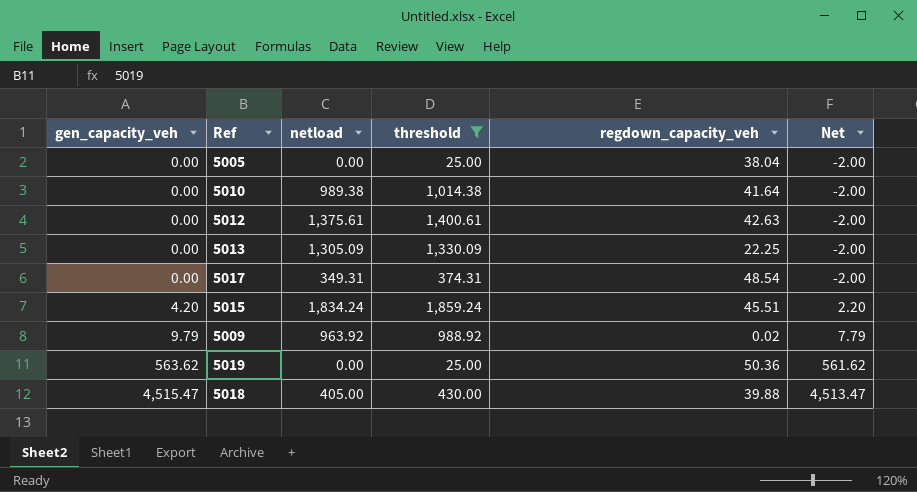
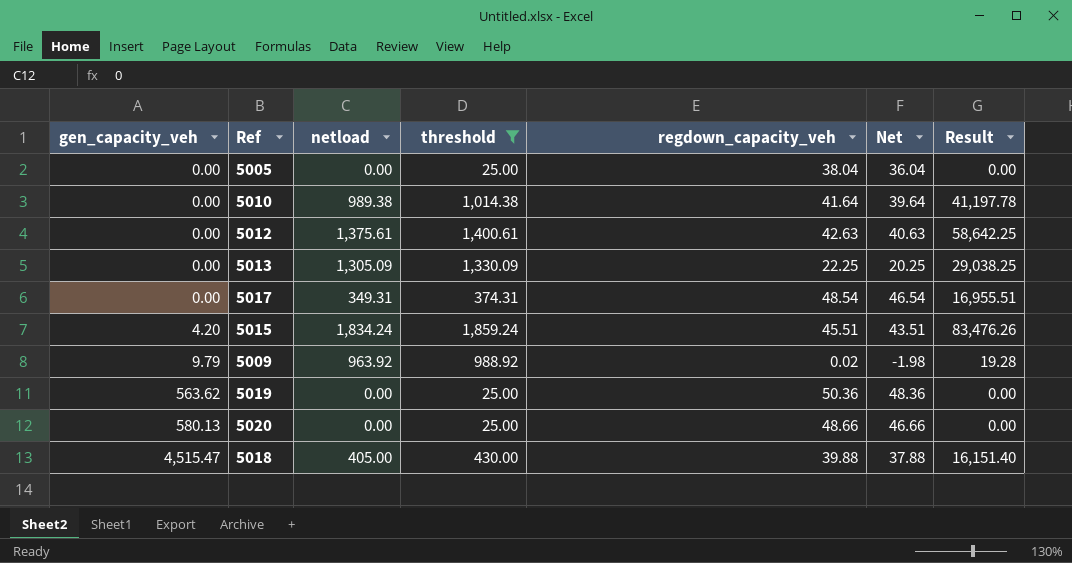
column Net | formula: [gen_capacity_veh] - 2 -> [regdown_capacity_veh] - 2
column Result | formula: none -> [netload] * [regdown_capacity_veh]
row 5020: none -> 580.13 | 0.00 | 25.00 | 48.66 | 46.66 | 0.00

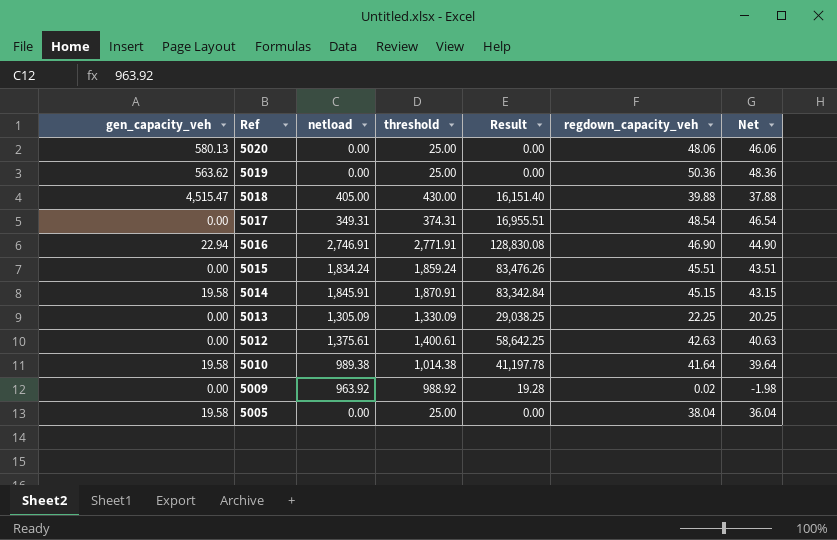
filter: threshold <= 1,859.24 -> none
row order: gen_capacity_veh ascending -> Ref descending
column Result | position: 7 -> 5
5020 | regdown_capacity_veh: 48.66 -> 48.06
5020 | Net: 46.66 -> 46.06
5015 | gen_capacity_veh: 4.20 -> 0.00
5010 | gen_capacity_veh: 0.00 -> 19.58
5009 | gen_capacity_veh: 9.79 -> 0.00
5005 | gen_capacity_veh: 0.00 -> 19.58

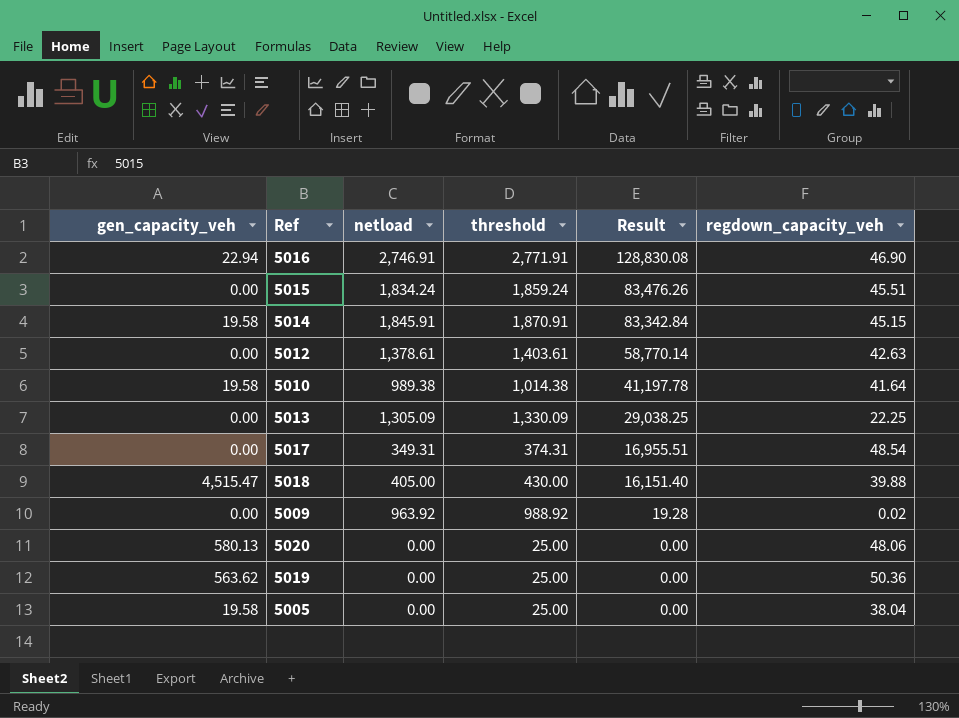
row order: Ref descending -> Result descending
column Net | formula: [regdown_capacity_veh] - 2 -> none
5012 | netload: 1,375.61 -> 1,378.61
5012 | threshold: 1,400.61 -> 1,403.61
5012 | Result: 58,642.25 -> 58,770.14

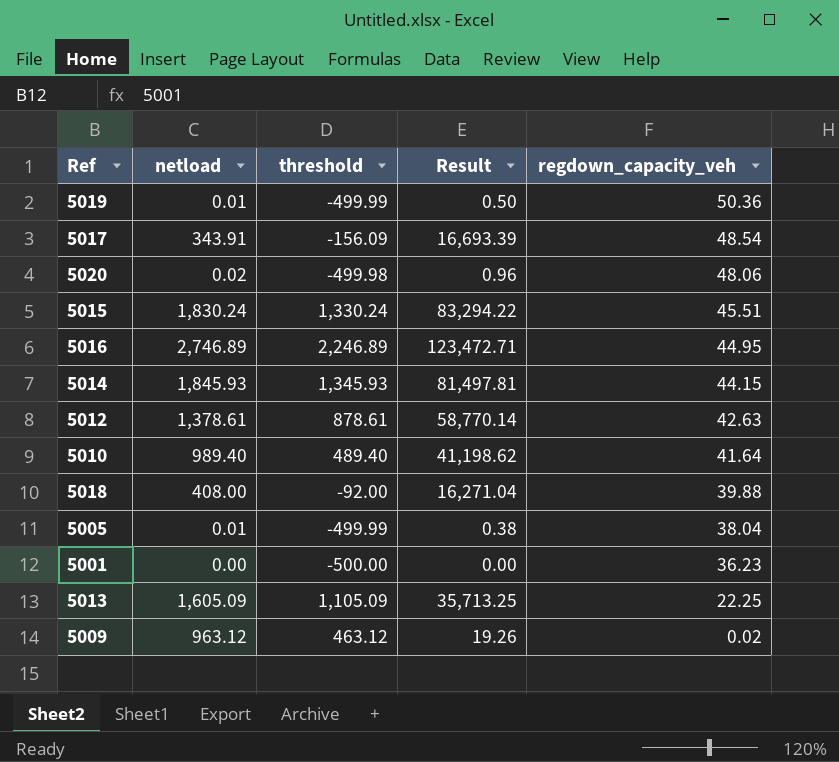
row order: Result descending -> regdown_capacity_veh descending
column gen_capacity_veh | position: 1 -> none
column threshold | formula: [netload] + 25 -> [netload] - 500
5019 | netload: 0.00 -> 0.01
5019 | Result: 0.00 -> 0.50
5017 | netload: 349.31 -> 343.91
5017 | Result: 16,955.51 -> 16,693.39
5020 | netload: 0.00 -> 0.02
5020 | Result: 0.00 -> 0.96
5015 | netload: 1,834.24 -> 1,830.24
5015 | Result: 83,476.26 -> 83,294.22
5016 | netload: 2,746.91 -> 2,746.89
5016 | Result: 128,830.08 -> 123,472.71
5016 | regdown_capacity_veh: 46.90 -> 44.95
5014 | netload: 1,845.91 -> 1,845.93
5014 | Result: 83,342.84 -> 81,497.81
5014 | regdown_capacity_veh: 45.15 -> 44.15
5010 | netload: 989.38 -> 989.40
5010 | Result: 41,197.78 -> 41,198.62
5018 | netload: 405.00 -> 408.00
5018 | Result: 16,151.40 -> 16,271.04
5005 | netload: 0.00 -> 0.01
5005 | Result: 0.00 -> 0.38
row 5001: none -> 0.00 | -500.00 | 0.00 | 36.23
5013 | netload: 1,305.09 -> 1,605.09
5013 | Result: 29,038.25 -> 35,713.25
5009 | netload: 963.92 -> 963.12
5009 | Result: 19.28 -> 19.26

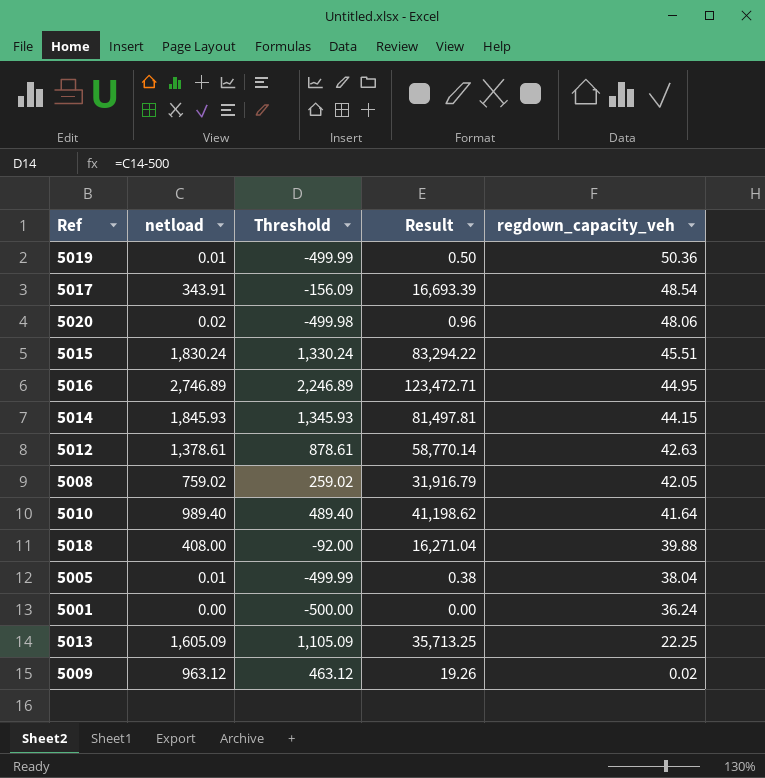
column name: threshold -> Threshold
row 5008: none -> 759.02 | 259.02 | 31,916.79 | 42.05
5001 | regdown_capacity_veh: 36.23 -> 36.24

